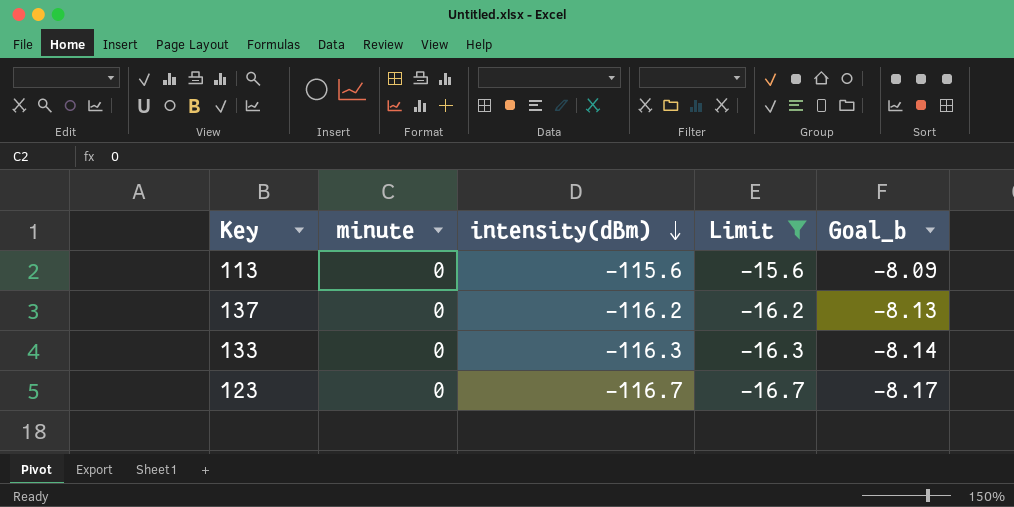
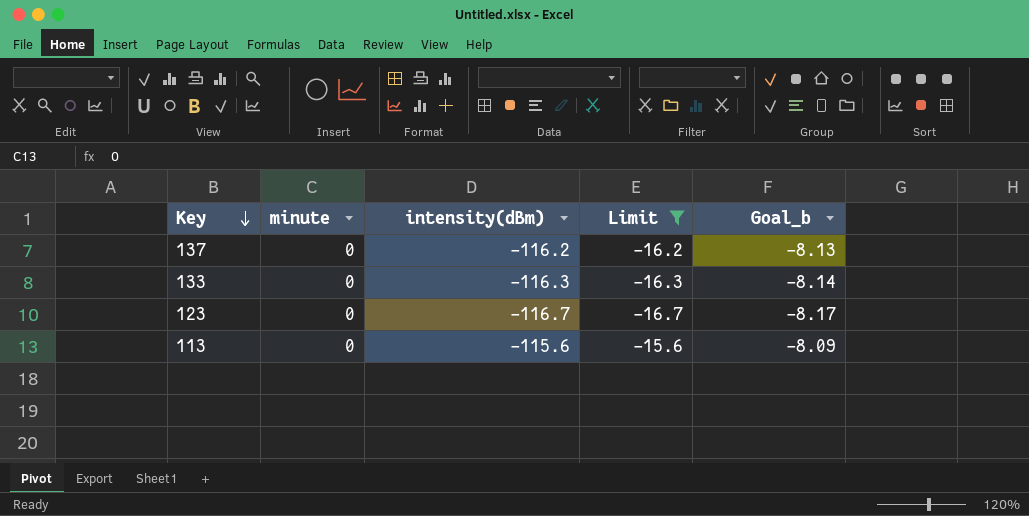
row order: intensity(dBm) descending -> Key descending

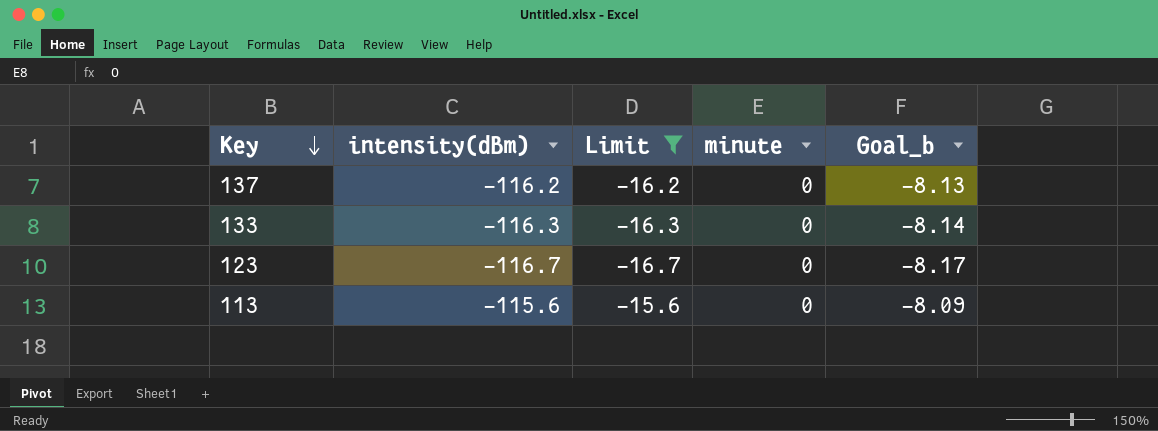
column minute | position: 2 -> 4

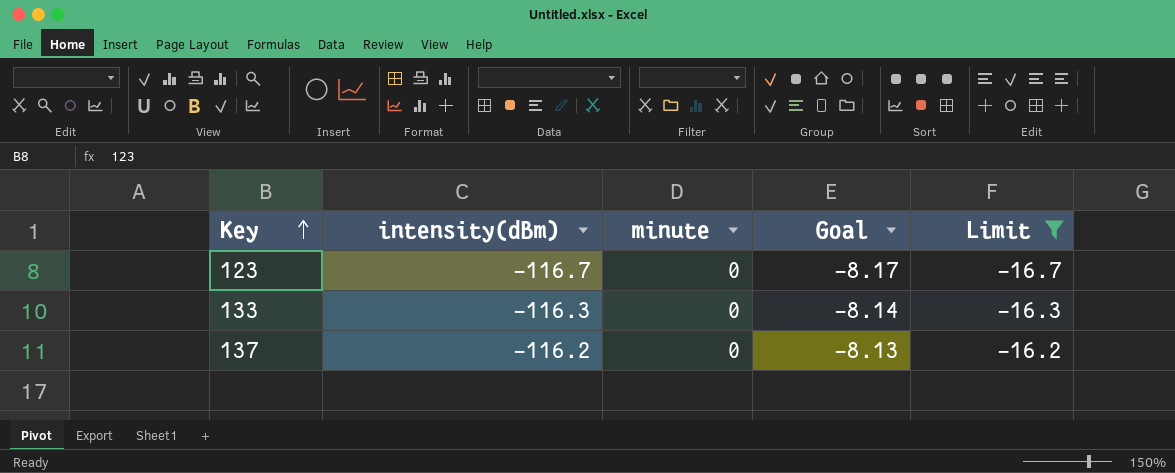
row order: Key descending -> Key ascending
column name: Goal_b -> Goal
column Limit | position: 3 -> 5
row 113: -115.6 | -15.6 | 0 | -8.09 -> none

